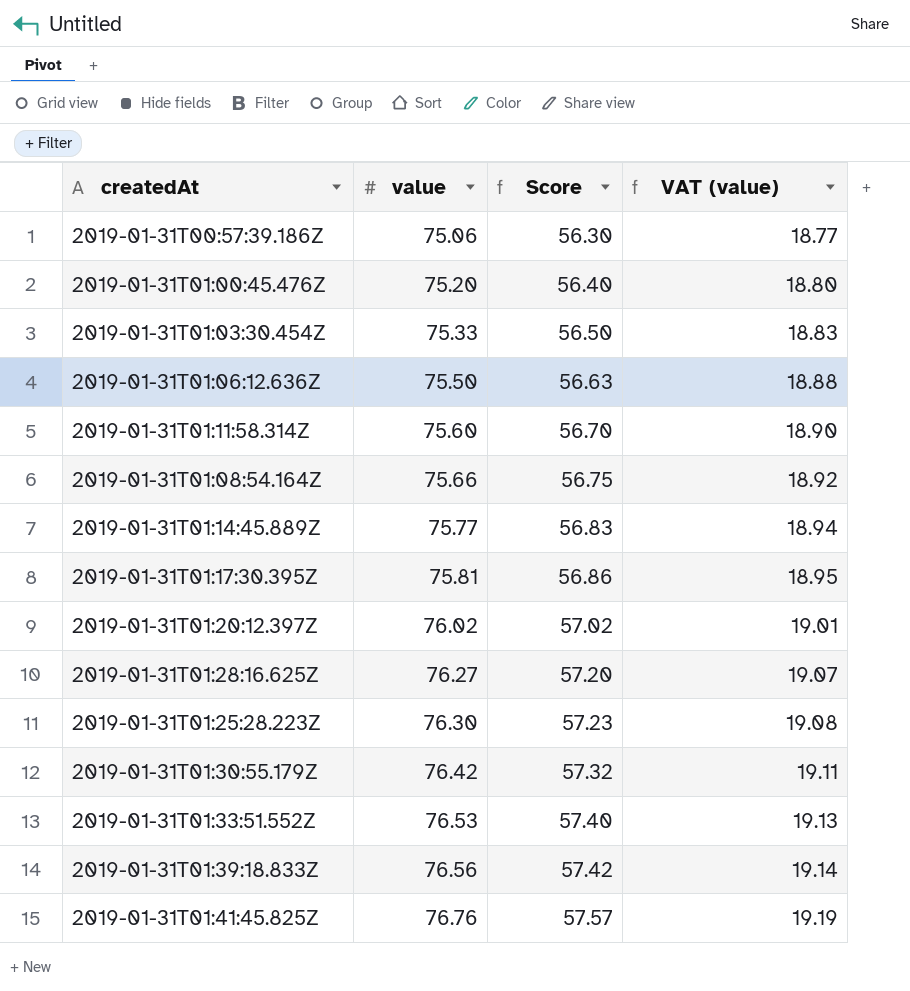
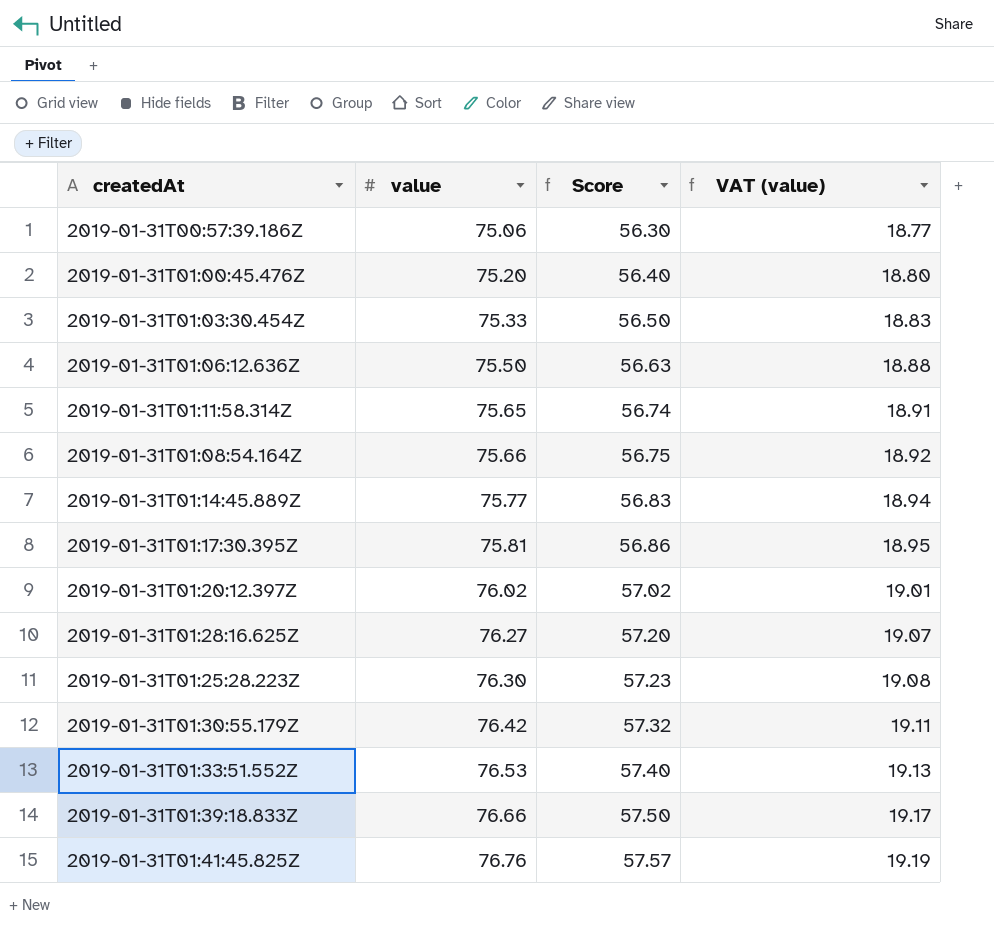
2019-01-31T01:11:58.314Z | value: 75.60 -> 75.65
2019-01-31T01:11:58.314Z | Score: 56.70 -> 56.74
2019-01-31T01:11:58.314Z | VAT (value): 18.90 -> 18.91
2019-01-31T01:39:18.833Z | value: 76.56 -> 76.66
2019-01-31T01:39:18.833Z | Score: 57.42 -> 57.50
2019-01-31T01:39:18.833Z | VAT (value): 19.14 -> 19.17

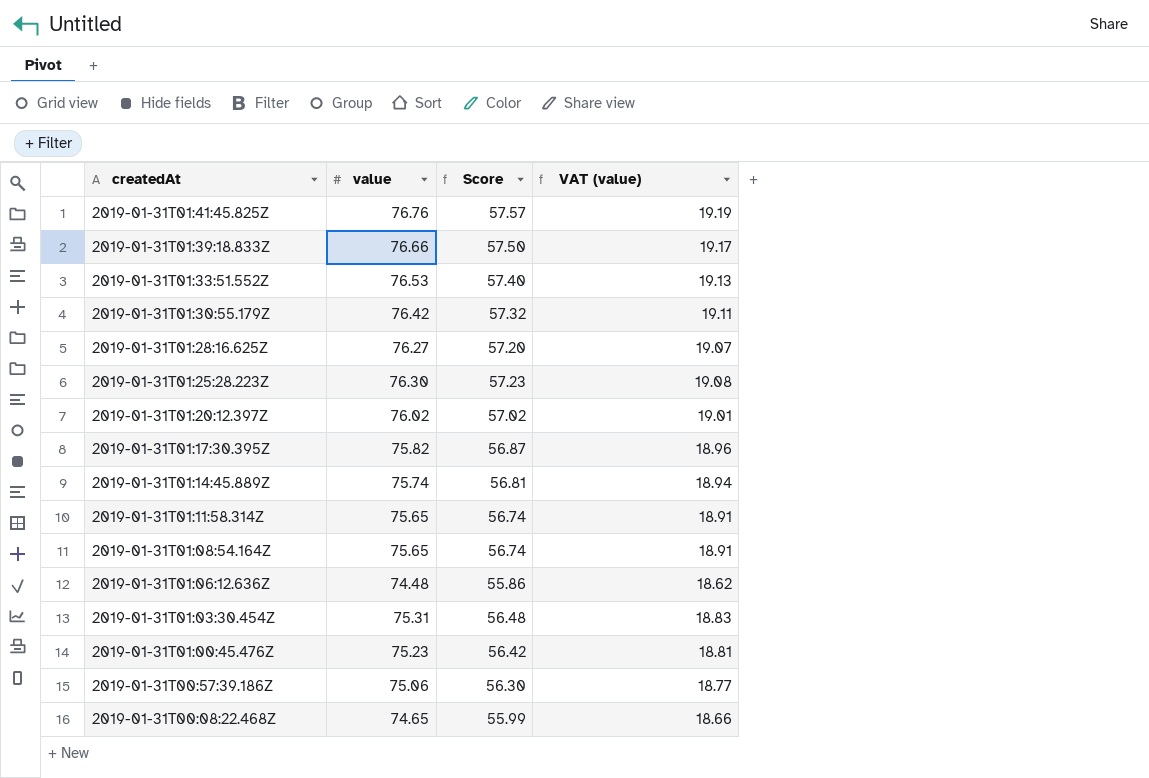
row order: value ascending -> createdAt descending
2019-01-31T01:17:30.395Z | value: 75.81 -> 75.82
2019-01-31T01:17:30.395Z | Score: 56.86 -> 56.87
2019-01-31T01:17:30.395Z | VAT (value): 18.95 -> 18.96
2019-01-31T01:14:45.889Z | value: 75.77 -> 75.74
2019-01-31T01:14:45.889Z | Score: 56.83 -> 56.81
2019-01-31T01:08:54.164Z | value: 75.66 -> 75.65
2019-01-31T01:08:54.164Z | Score: 56.75 -> 56.74
2019-01-31T01:08:54.164Z | VAT (value): 18.92 -> 18.91
2019-01-31T01:06:12.636Z | value: 75.50 -> 74.48
2019-01-31T01:06:12.636Z | Score: 56.63 -> 55.86
2019-01-31T01:06:12.636Z | VAT (value): 18.88 -> 18.62
2019-01-31T01:03:30.454Z | value: 75.33 -> 75.31
2019-01-31T01:03:30.454Z | Score: 56.50 -> 56.48
2019-01-31T01:00:45.476Z | value: 75.20 -> 75.23
2019-01-31T01:00:45.476Z | Score: 56.40 -> 56.42
2019-01-31T01:00:45.476Z | VAT (value): 18.80 -> 18.81
row 2019-01-31T00:08:22.468Z: none -> 74.65 | 55.99 | 18.66

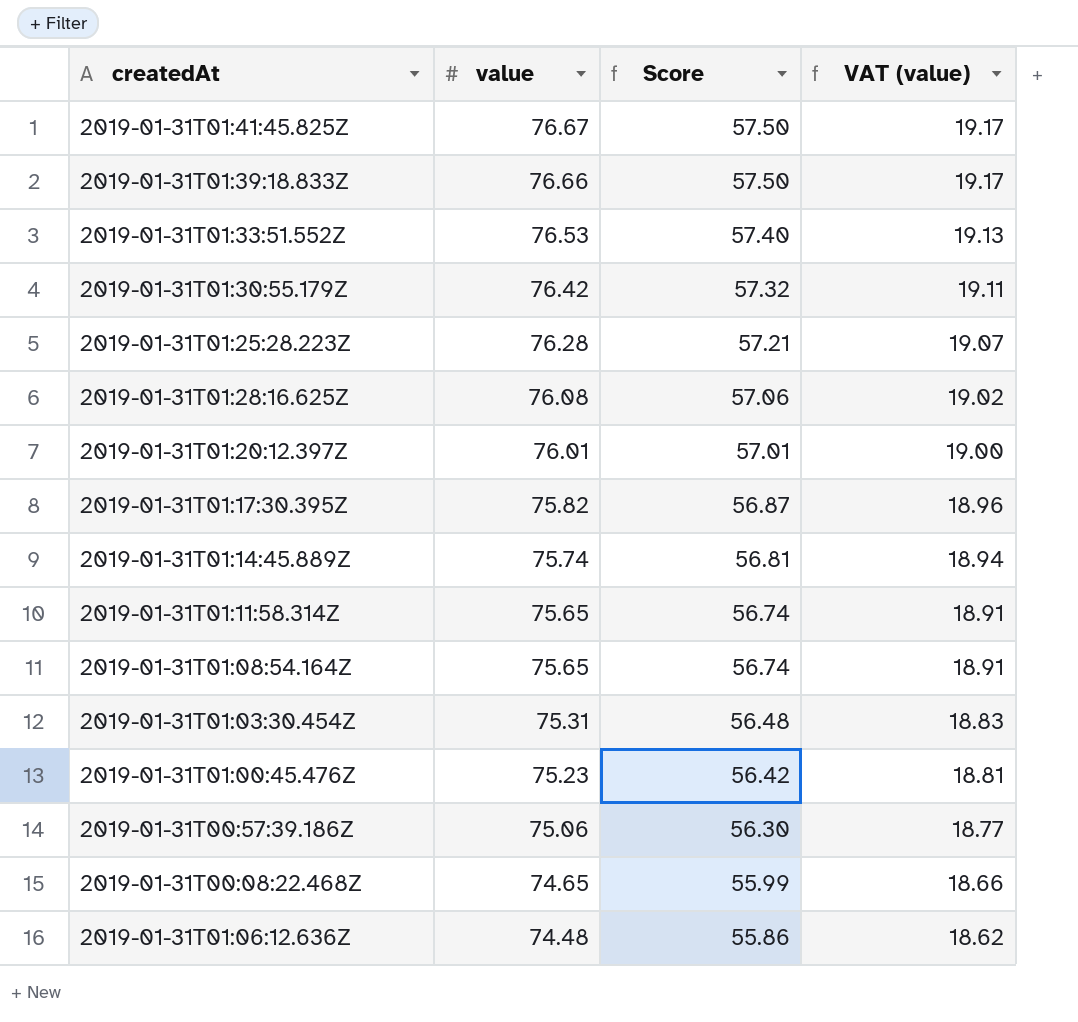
row order: createdAt descending -> value descending
2019-01-31T01:41:45.825Z | value: 76.76 -> 76.67
2019-01-31T01:41:45.825Z | Score: 57.57 -> 57.50
2019-01-31T01:41:45.825Z | VAT (value): 19.19 -> 19.17
2019-01-31T01:25:28.223Z | value: 76.30 -> 76.28
2019-01-31T01:25:28.223Z | Score: 57.23 -> 57.21
2019-01-31T01:25:28.223Z | VAT (value): 19.08 -> 19.07
2019-01-31T01:28:16.625Z | value: 76.27 -> 76.08
2019-01-31T01:28:16.625Z | Score: 57.20 -> 57.06
2019-01-31T01:28:16.625Z | VAT (value): 19.07 -> 19.02
2019-01-31T01:20:12.397Z | value: 76.02 -> 76.01
2019-01-31T01:20:12.397Z | Score: 57.02 -> 57.01
2019-01-31T01:20:12.397Z | VAT (value): 19.01 -> 19.00

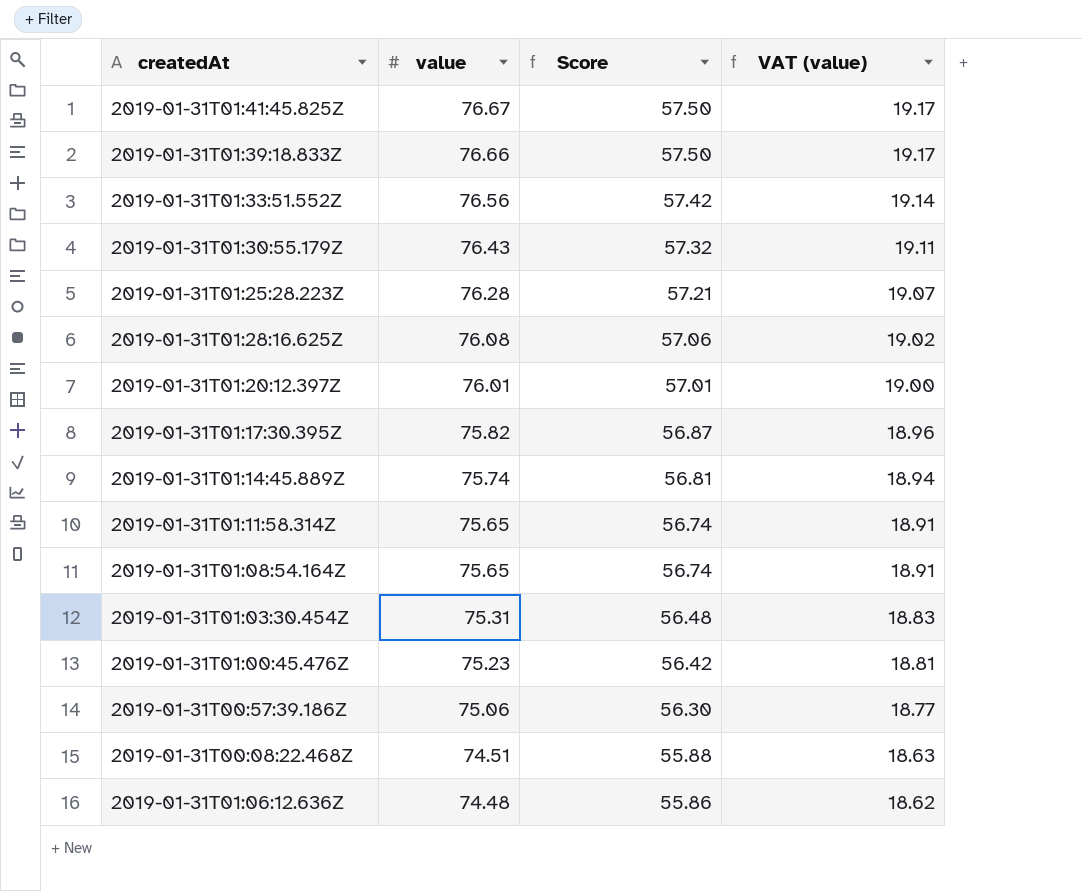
2019-01-31T01:33:51.552Z | value: 76.53 -> 76.56
2019-01-31T01:33:51.552Z | Score: 57.40 -> 57.42
2019-01-31T01:33:51.552Z | VAT (value): 19.13 -> 19.14
2019-01-31T01:30:55.179Z | value: 76.42 -> 76.43
2019-01-31T00:08:22.468Z | value: 74.65 -> 74.51
2019-01-31T00:08:22.468Z | Score: 55.99 -> 55.88
2019-01-31T00:08:22.468Z | VAT (value): 18.66 -> 18.63

